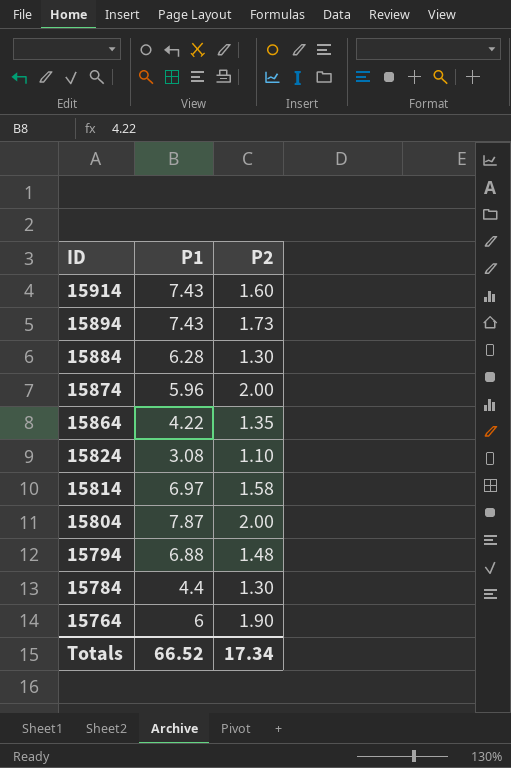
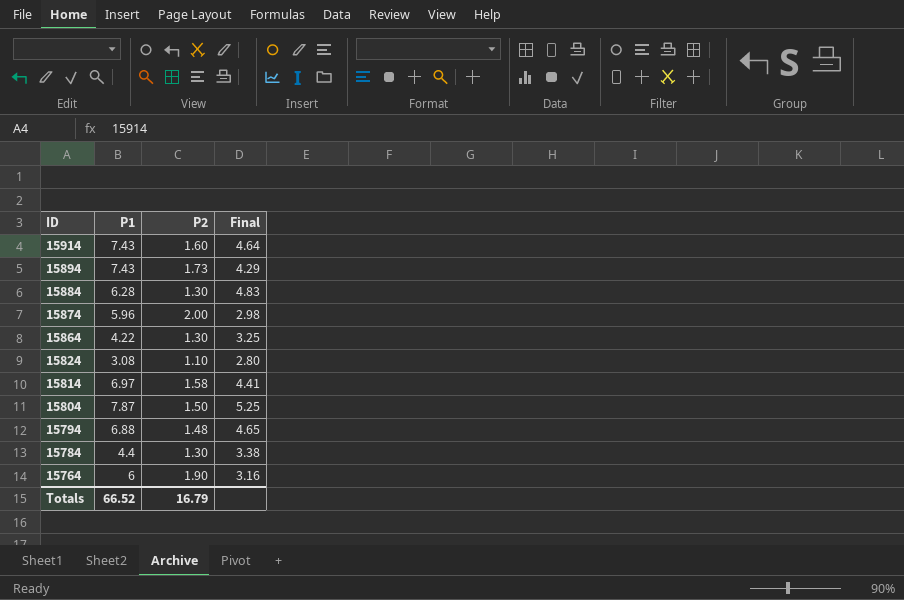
column Final | formula: none -> [P1] / [P2]
15864 | P2: 1.35 -> 1.30
15804 | P2: 2.00 -> 1.50
Totals | P2: 17.34 -> 16.79

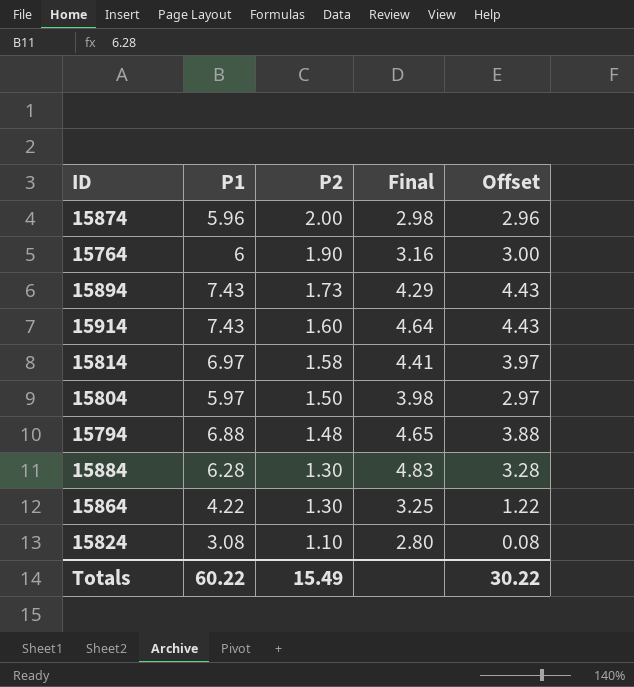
row order: ID descending -> P2 descending
column Offset | formula: none -> [P1] - 3
row 15784: 4.4 | 1.30 | 3.38 -> none
15804 | P1: 7.87 -> 5.97
15804 | Final: 5.25 -> 3.98
Totals | P1: 66.52 -> 60.22
Totals | P2: 16.79 -> 15.49

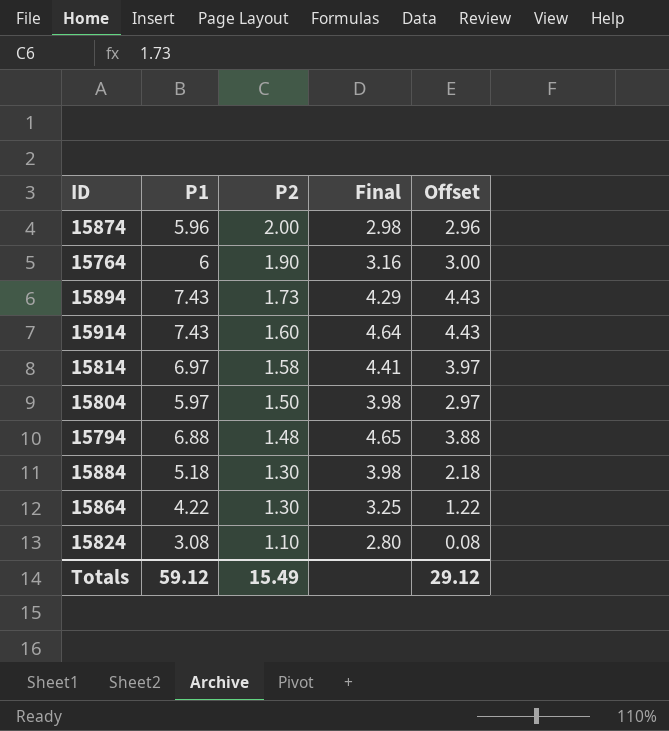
15884 | P1: 6.28 -> 5.18
15884 | Final: 4.83 -> 3.98
15884 | Offset: 3.28 -> 2.18
Totals | P1: 60.22 -> 59.12
Totals | Offset: 30.22 -> 29.12

